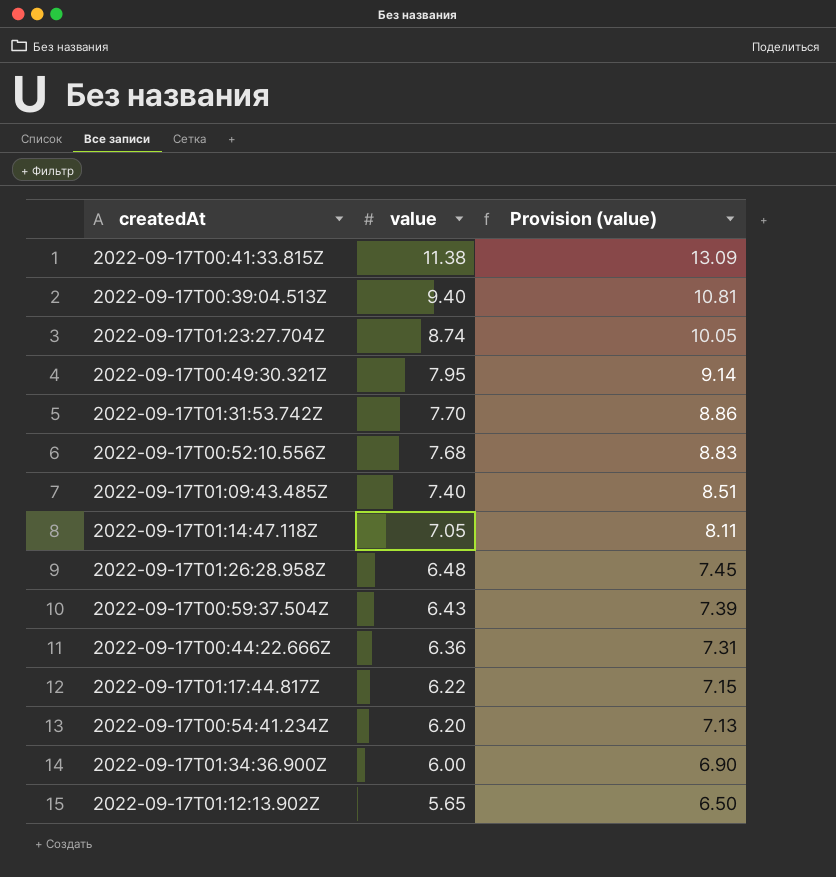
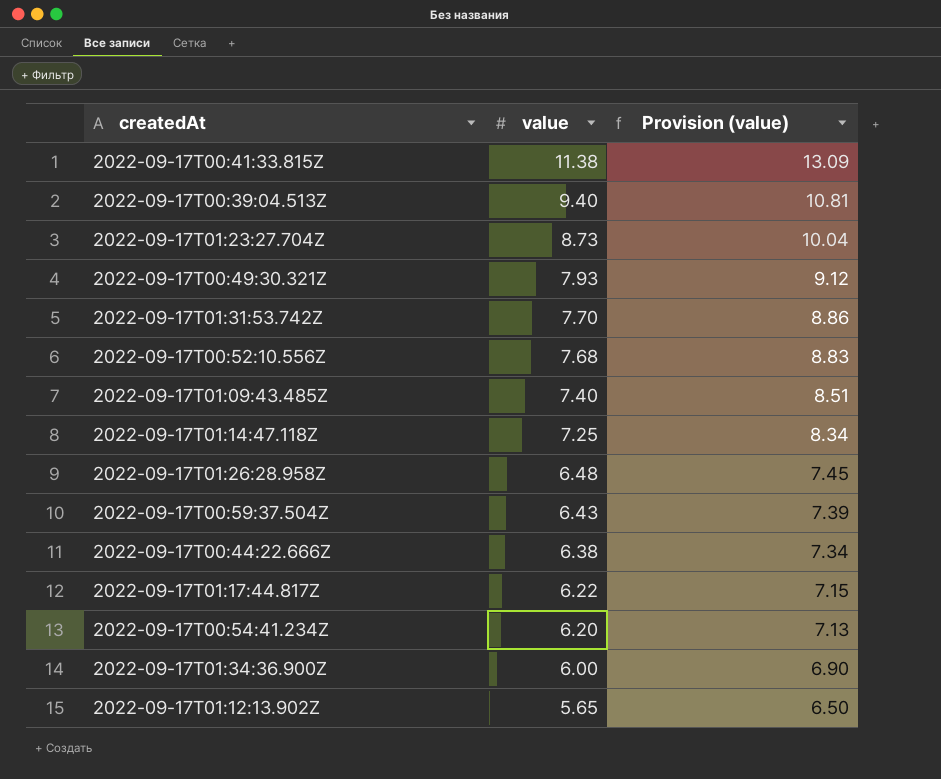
2022-09-17T01:23:27.704Z | value: 8.74 -> 8.73
2022-09-17T01:23:27.704Z | Provision (value): 10.05 -> 10.04
2022-09-17T00:49:30.321Z | value: 7.95 -> 7.93
2022-09-17T00:49:30.321Z | Provision (value): 9.14 -> 9.12
2022-09-17T01:14:47.118Z | value: 7.05 -> 7.25
2022-09-17T01:14:47.118Z | Provision (value): 8.11 -> 8.34
2022-09-17T00:44:22.666Z | value: 6.36 -> 6.38
2022-09-17T00:44:22.666Z | Provision (value): 7.31 -> 7.34

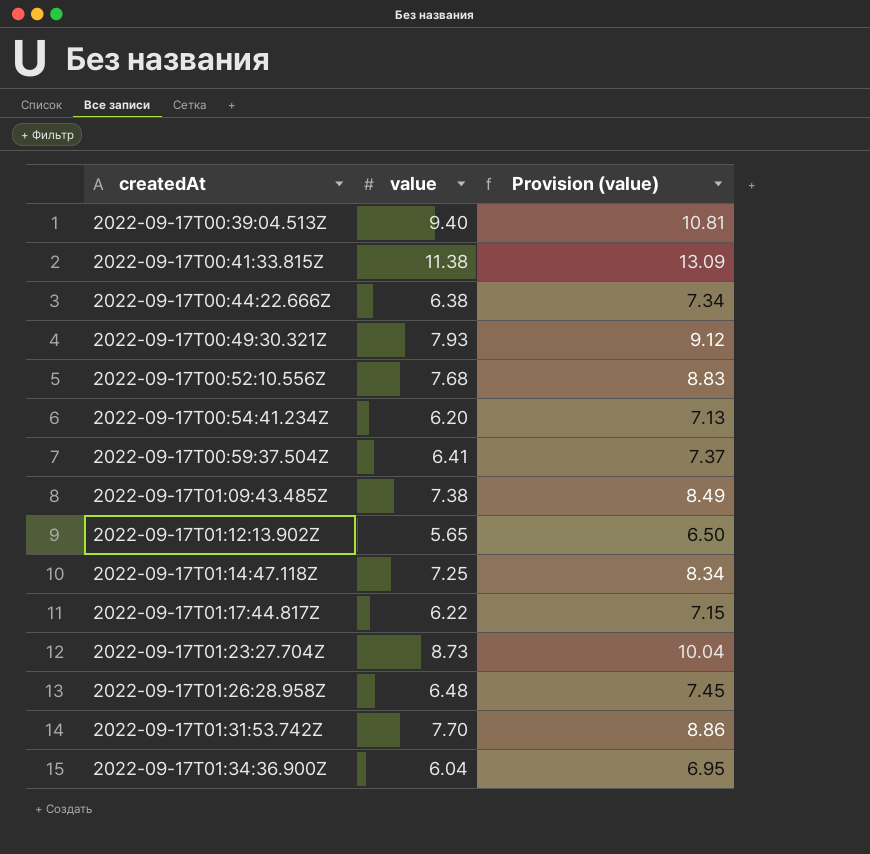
row order: value descending -> createdAt ascending
2022-09-17T00:59:37.504Z | value: 6.43 -> 6.41
2022-09-17T00:59:37.504Z | Provision (value): 7.39 -> 7.37
2022-09-17T01:09:43.485Z | value: 7.40 -> 7.38
2022-09-17T01:09:43.485Z | Provision (value): 8.51 -> 8.49
2022-09-17T01:34:36.900Z | value: 6.00 -> 6.04
2022-09-17T01:34:36.900Z | Provision (value): 6.90 -> 6.95

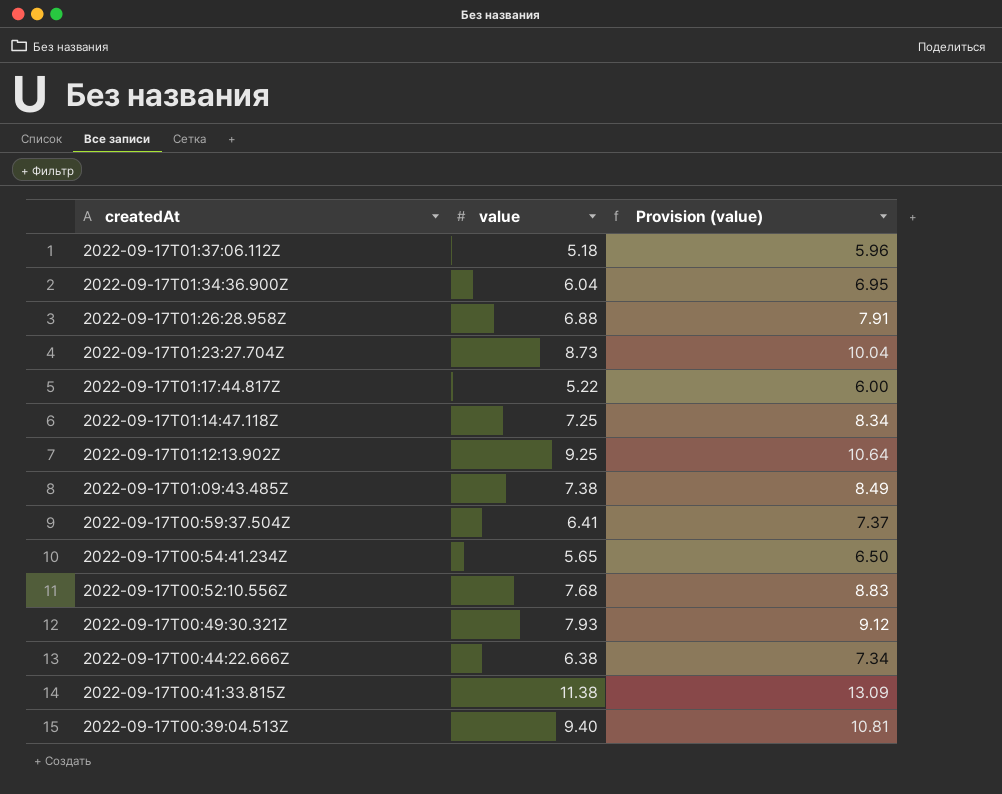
row order: createdAt ascending -> createdAt descending
row 2022-09-17T01:31:53.742Z: 7.70 | 8.86 -> none
row 2022-09-17T01:37:06.112Z: none -> 5.18 | 5.96
2022-09-17T01:26:28.958Z | value: 6.48 -> 6.88
2022-09-17T01:26:28.958Z | Provision (value): 7.45 -> 7.91
2022-09-17T01:17:44.817Z | value: 6.22 -> 5.22
2022-09-17T01:17:44.817Z | Provision (value): 7.15 -> 6.00
2022-09-17T01:12:13.902Z | value: 5.65 -> 9.25
2022-09-17T01:12:13.902Z | Provision (value): 6.50 -> 10.64
2022-09-17T00:54:41.234Z | value: 6.20 -> 5.65
2022-09-17T00:54:41.234Z | Provision (value): 7.13 -> 6.50

